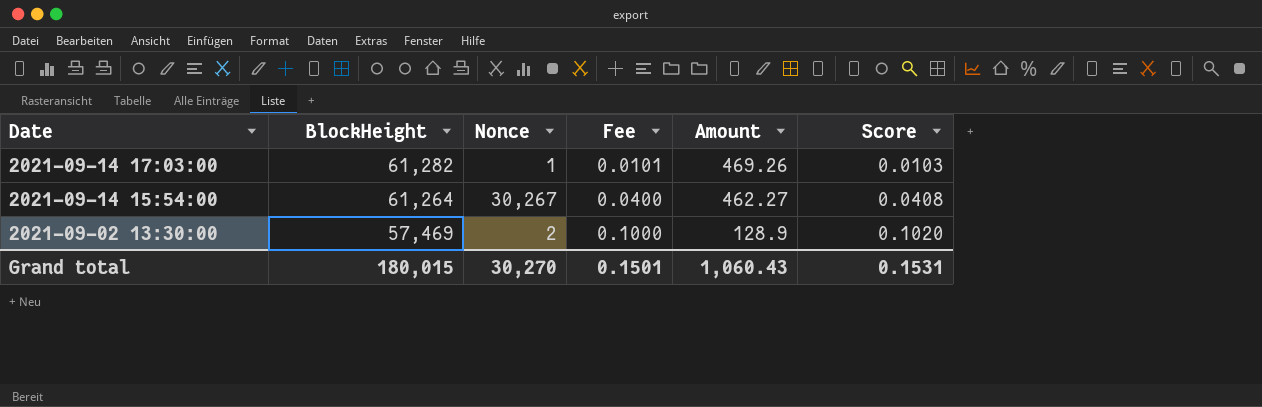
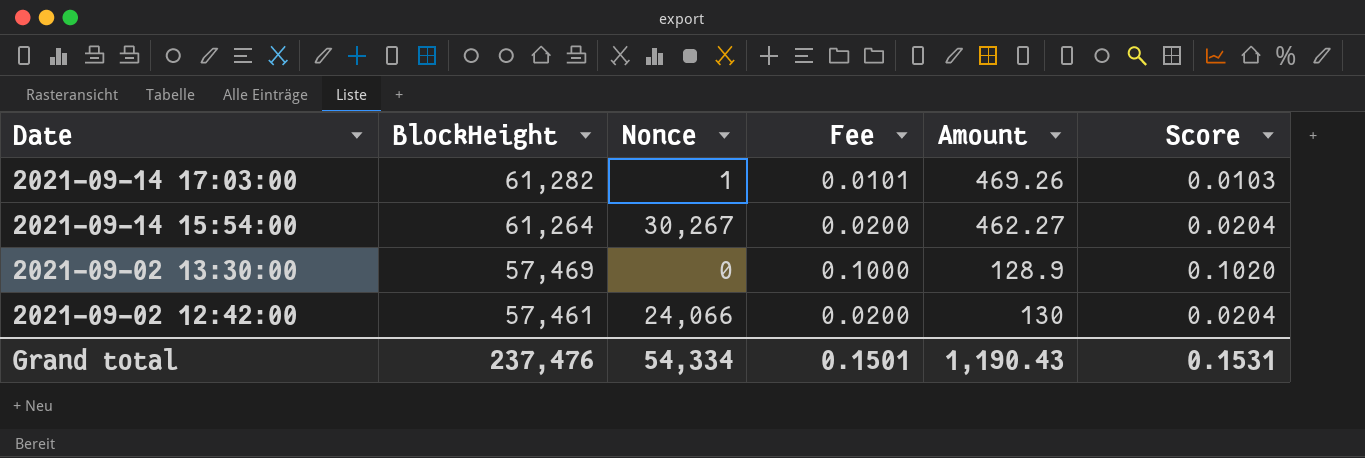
2021-09-14 15:54:00 | Fee: 0.0400 -> 0.0200
2021-09-14 15:54:00 | Score: 0.0408 -> 0.0204
2021-09-02 13:30:00 | Nonce: 2 -> 0
row 2021-09-02 12:42:00: none -> 57,461 | 24,066 | 0.0200 | 130 | 0.0204
Grand total | BlockHeight: 180,015 -> 237,476
Grand total | Nonce: 30,270 -> 54,334
Grand total | Amount: 1,060.43 -> 1,190.43

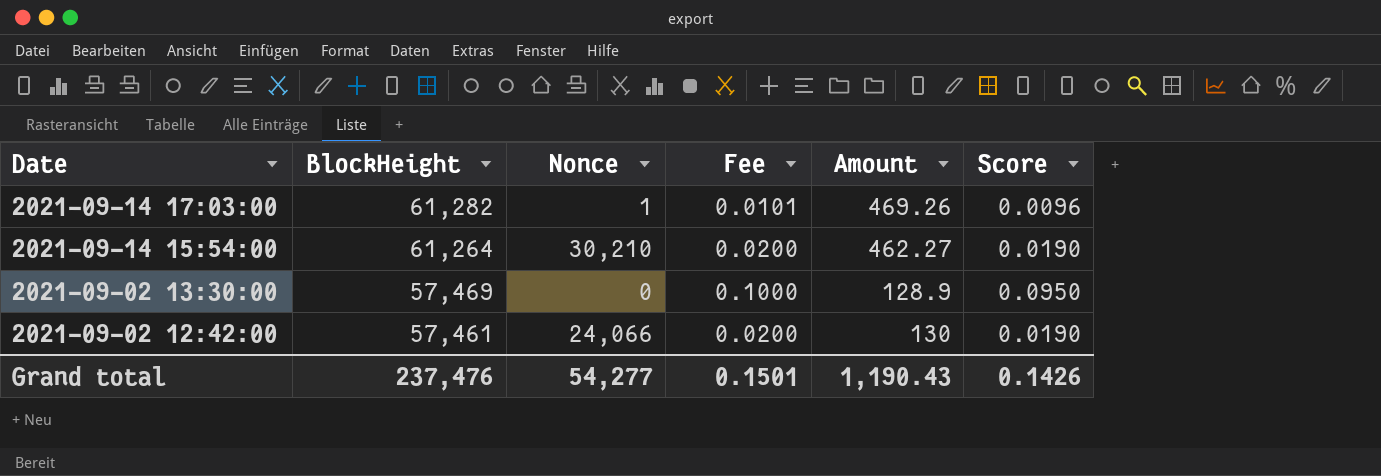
column Score | formula: [Fee] * 1.02 -> [Fee] * 0.95
2021-09-14 15:54:00 | Nonce: 30,267 -> 30,210
Grand total | Nonce: 54,334 -> 54,277
Grand total | Score: 0.1531 -> 0.1426

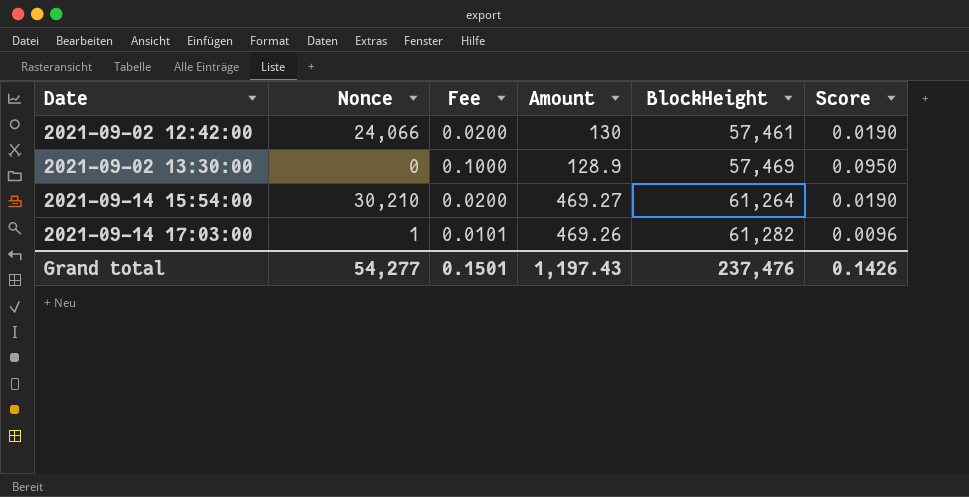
row order: Date descending -> Date ascending
column BlockHeight | position: 2 -> 5
2021-09-14 15:54:00 | Amount: 462.27 -> 469.27
Grand total | Amount: 1,190.43 -> 1,197.43

